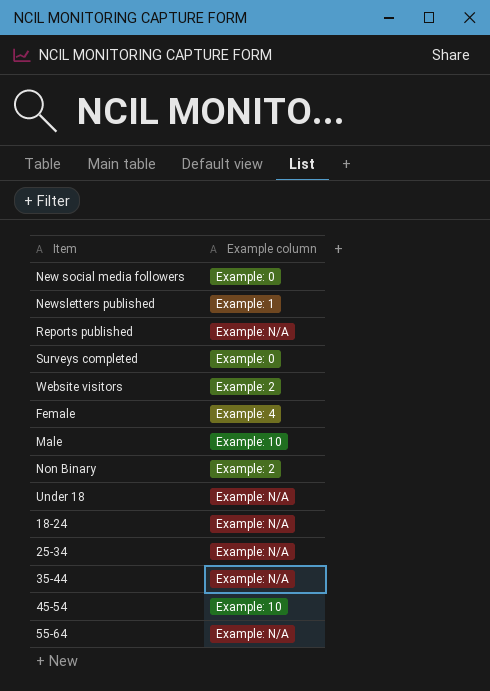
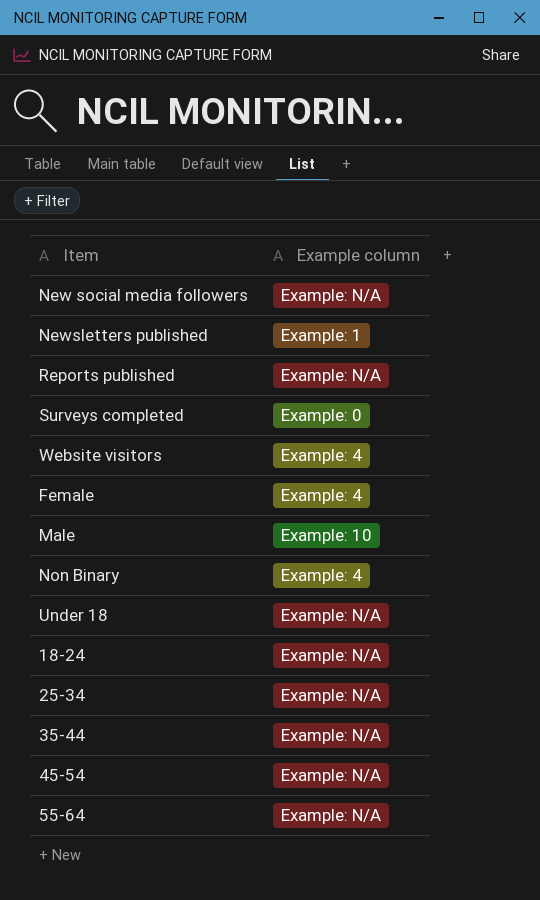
New social media followers | Example column: Example: 0 -> Example: N/A
Website visitors | Example column: Example: 2 -> Example: 4
Non Binary | Example column: Example: 2 -> Example: 4
45-54 | Example column: Example: 10 -> Example: N/A

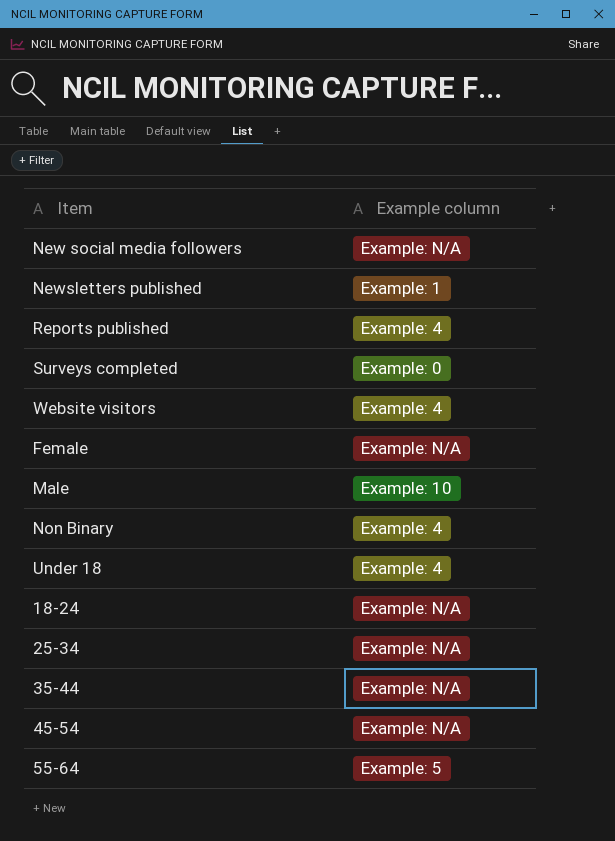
Reports published | Example column: Example: N/A -> Example: 4
Female | Example column: Example: 4 -> Example: N/A
Under 18 | Example column: Example: N/A -> Example: 4
55-64 | Example column: Example: N/A -> Example: 5

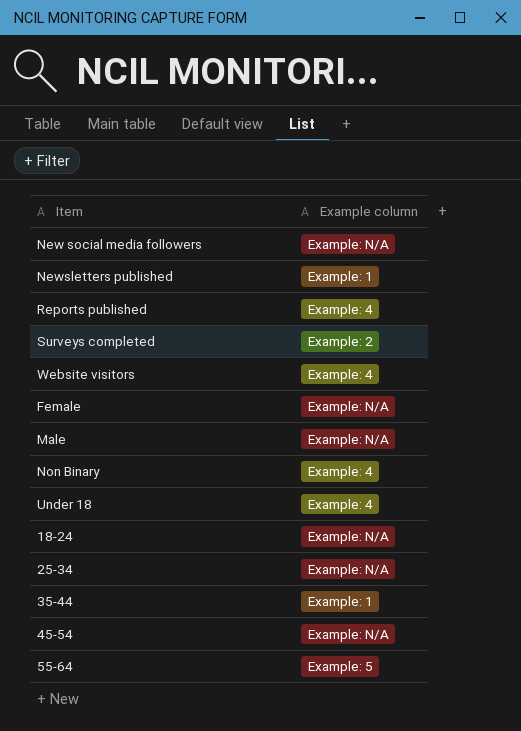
Surveys completed | Example column: Example: 0 -> Example: 2
Male | Example column: Example: 10 -> Example: N/A
35-44 | Example column: Example: N/A -> Example: 1

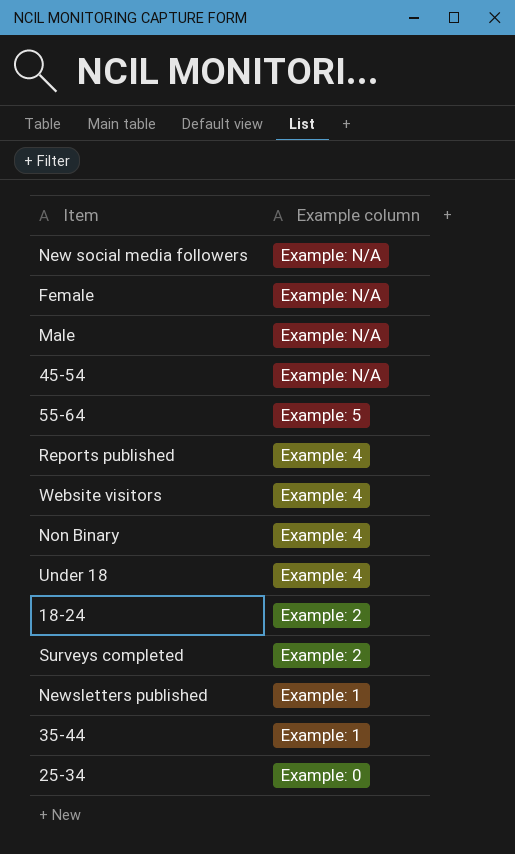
row order: none -> Example column descending
18-24 | Example column: Example: N/A -> Example: 2
25-34 | Example column: Example: N/A -> Example: 0

